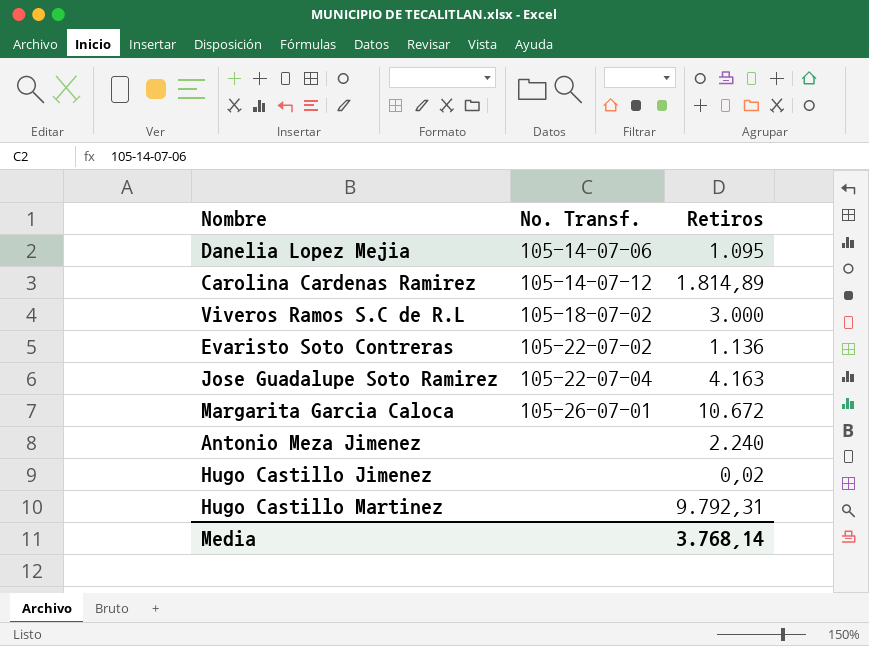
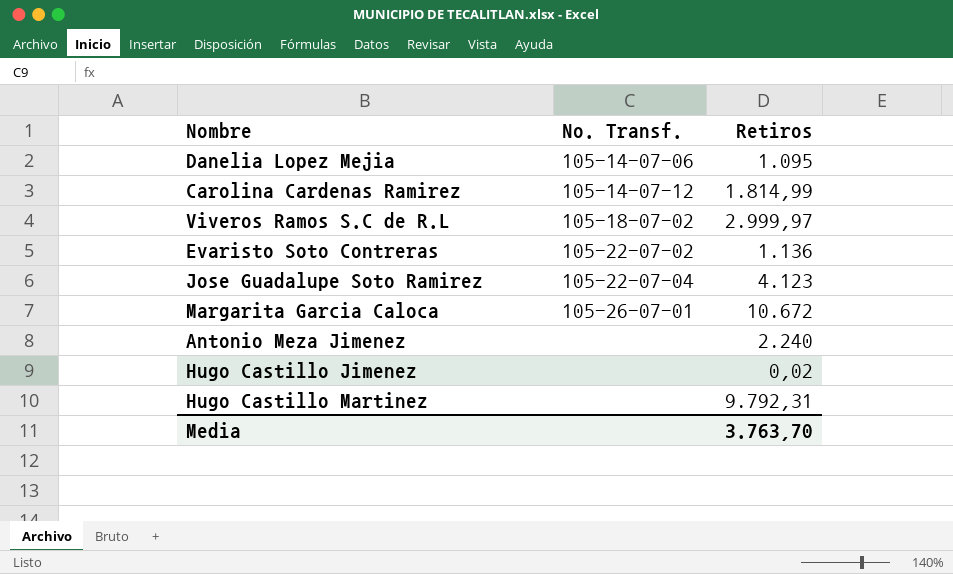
Carolina Cardenas Ramirez | Retiros: 1.814,89 -> 1.814,99
Viveros Ramos S.C de R.L | Retiros: 3.000 -> 2.999,97
Jose Guadalupe Soto Ramirez | Retiros: 4.163 -> 4.123
Media | Retiros: 3.768,14 -> 3.763,70

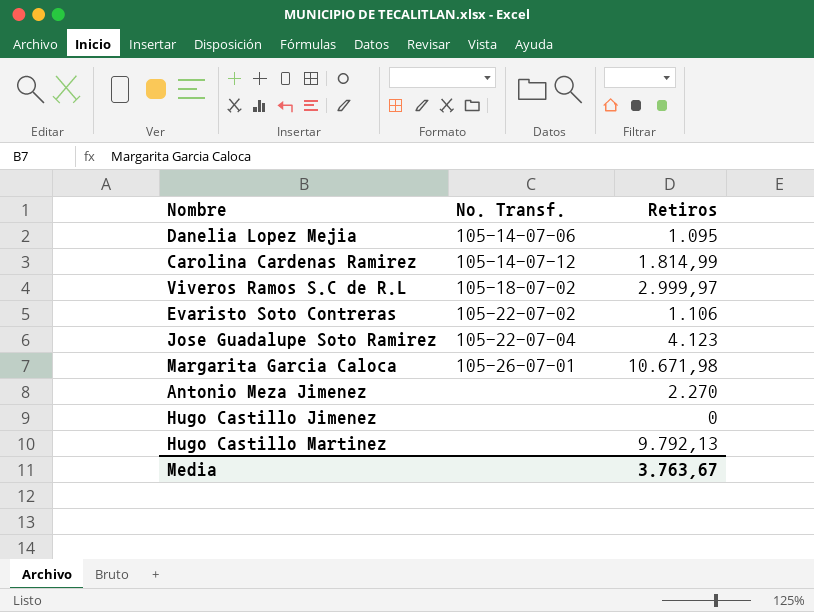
Evaristo Soto Contreras | Retiros: 1.136 -> 1.106
Margarita Garcia Caloca | Retiros: 10.672 -> 10.671,98
Antonio Meza Jimenez | Retiros: 2.240 -> 2.270
Hugo Castillo Jimenez | Retiros: 0,02 -> 0
Hugo Castillo Martinez | Retiros: 9.792,31 -> 9.792,13
Media | Retiros: 3.763,70 -> 3.763,67

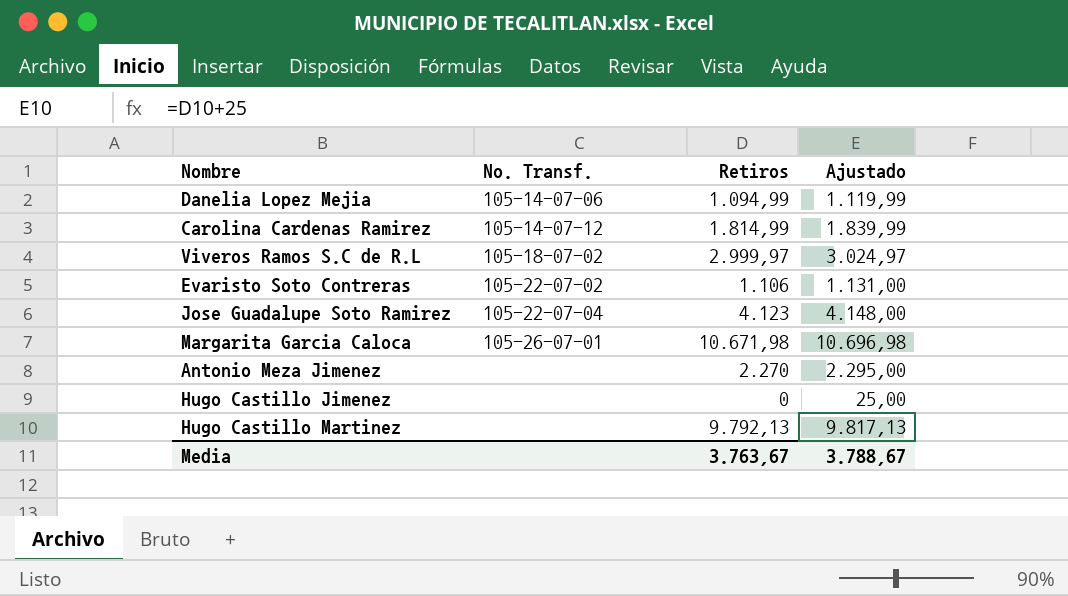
column Ajustado | formula: none -> [Retiros] + 25
Danelia Lopez Mejia | Retiros: 1.095 -> 1.094,99

